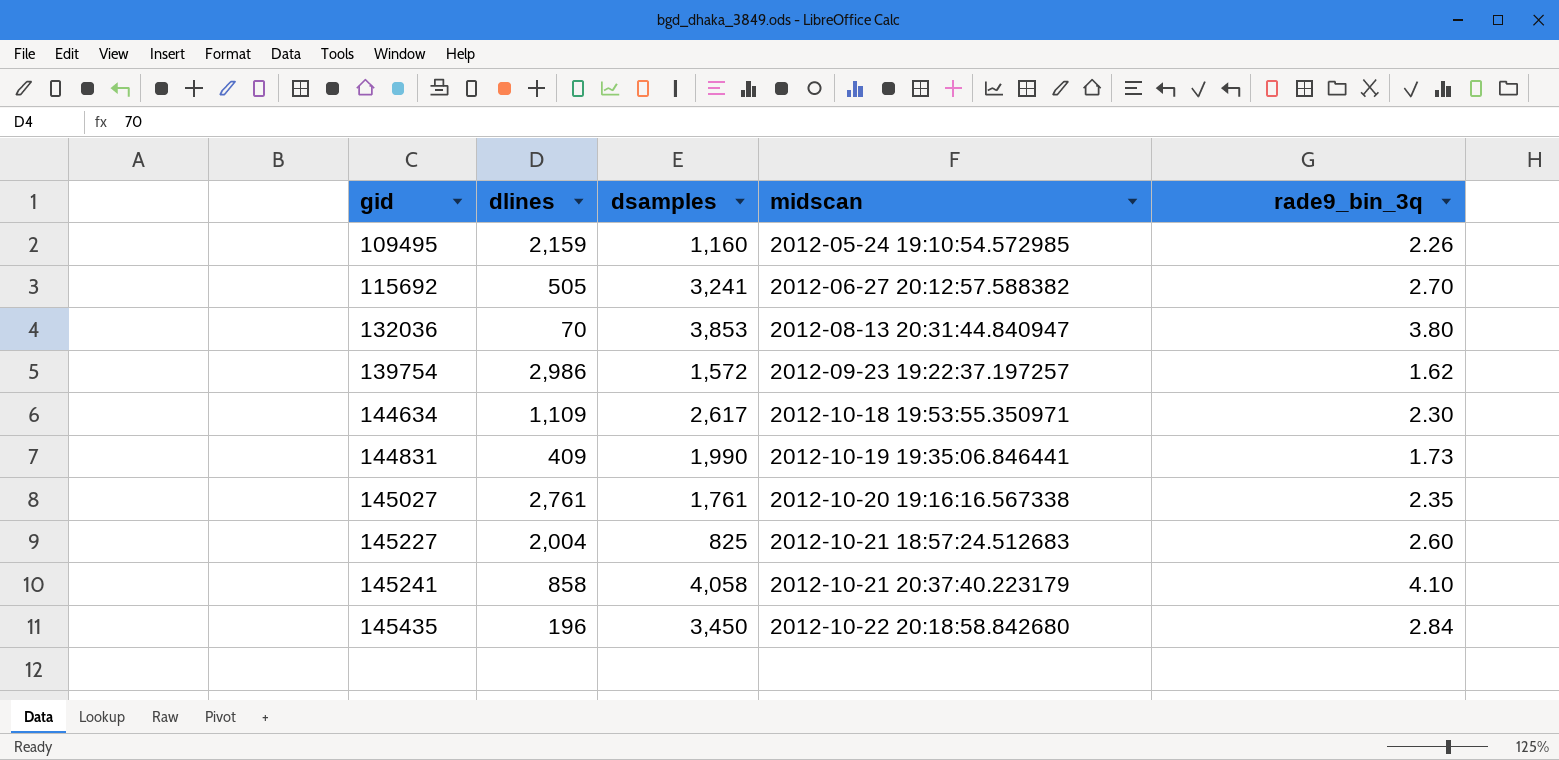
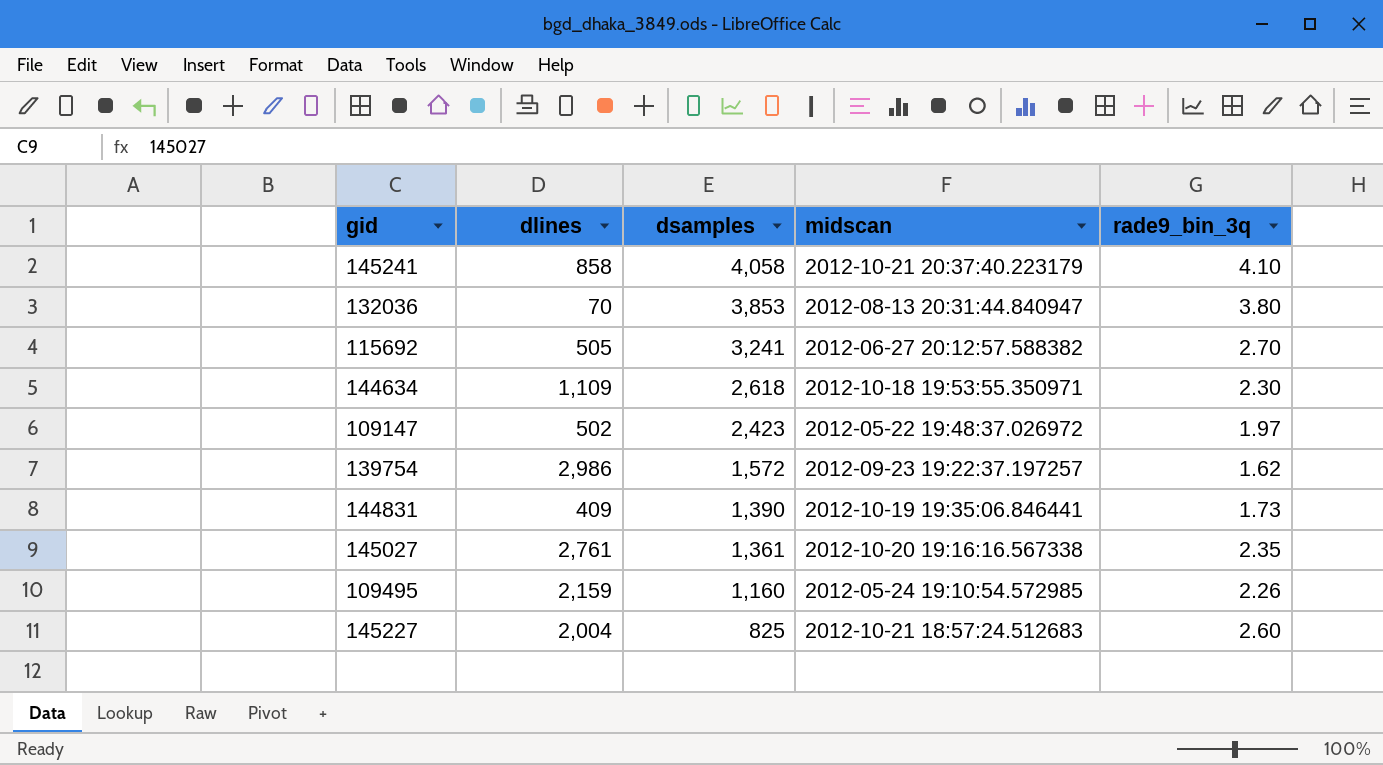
row order: gid ascending -> dsamples descending
row 145435: 196 | 3,450 | 2012-10-22 20:18:58.842680 | 2.84 -> none
144634 | dsamples: 2,617 -> 2,618
row 109147: none -> 502 | 2,423 | 2012-05-22 19:48:37.026972 | 1.97
144831 | dsamples: 1,990 -> 1,390
145027 | dsamples: 1,761 -> 1,361

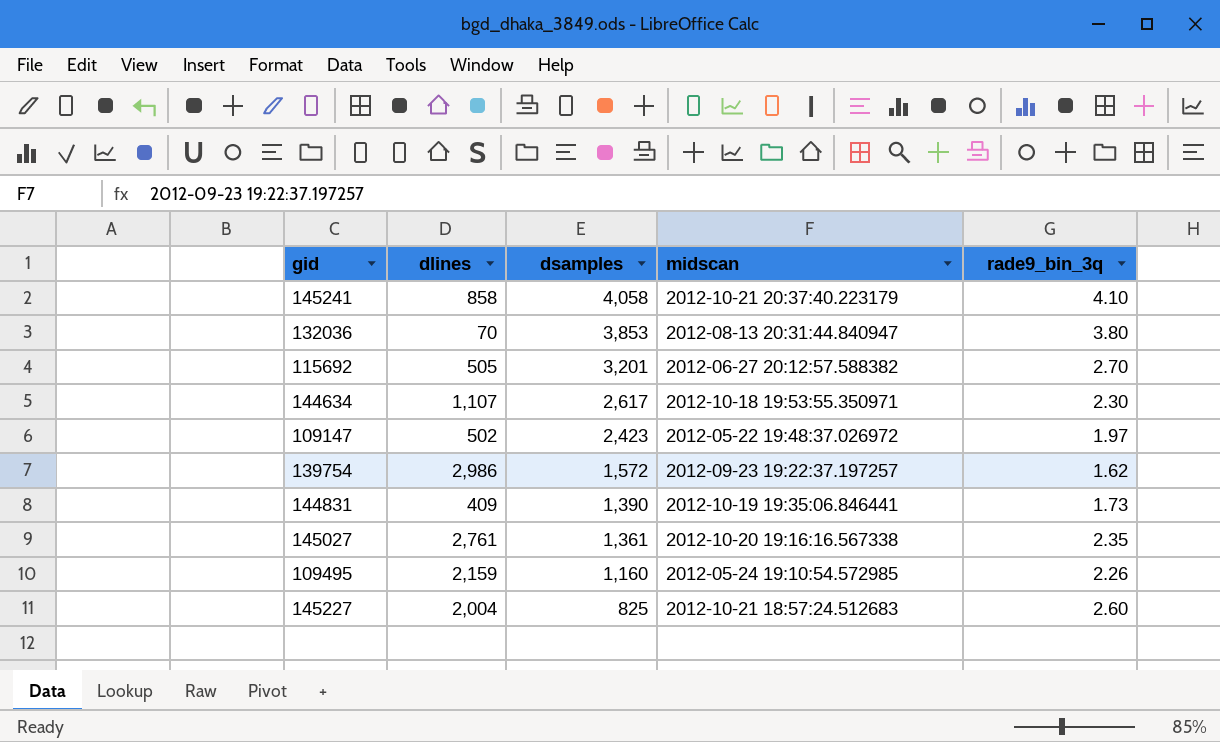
115692 | dsamples: 3,241 -> 3,201
144634 | dlines: 1,109 -> 1,107
144634 | dsamples: 2,618 -> 2,617

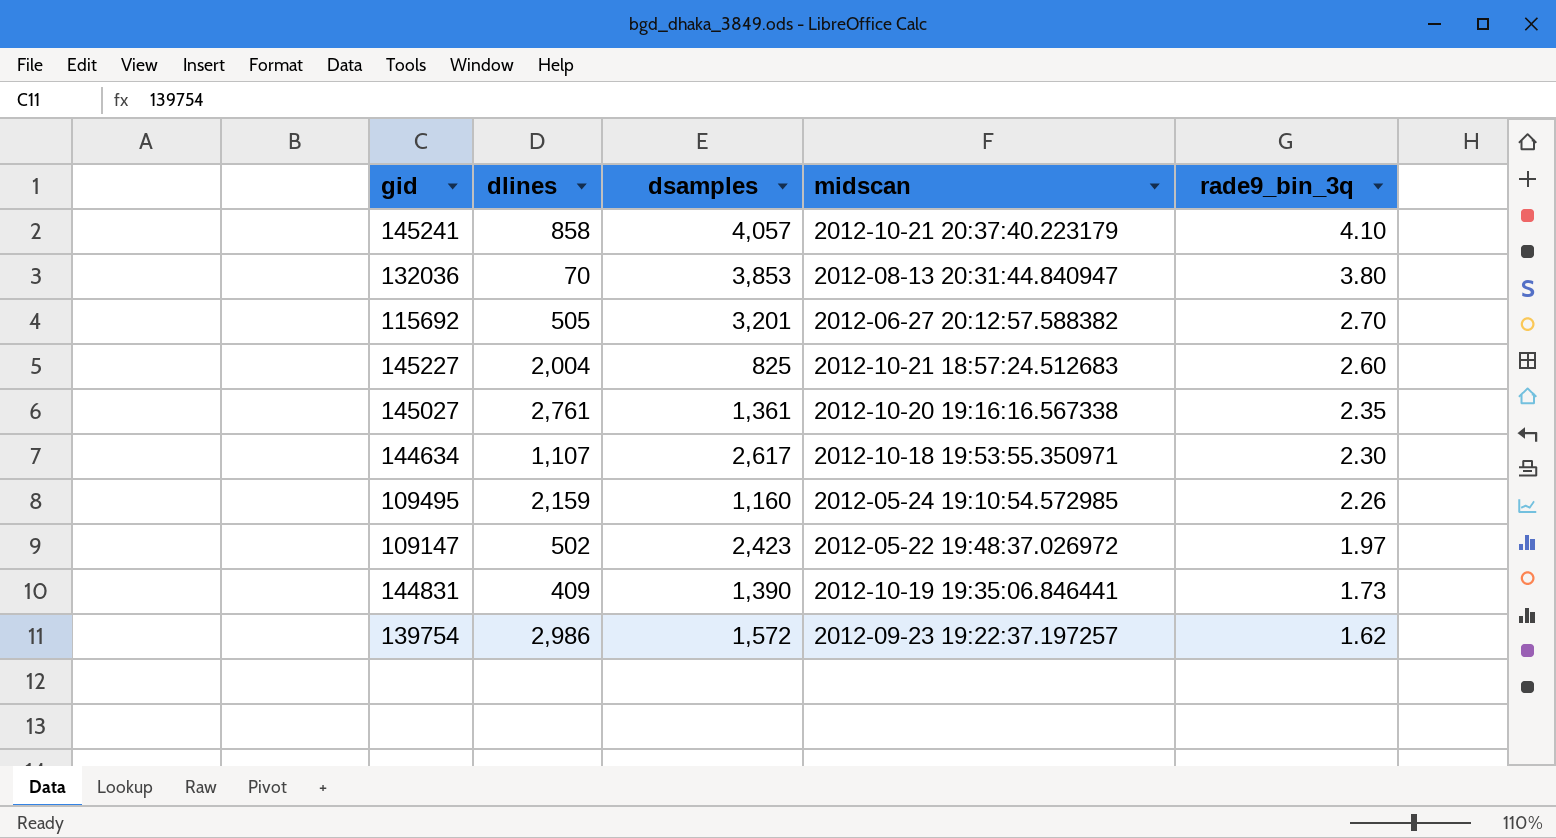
row order: dsamples descending -> rade9_bin_3q descending
145241 | dsamples: 4,058 -> 4,057

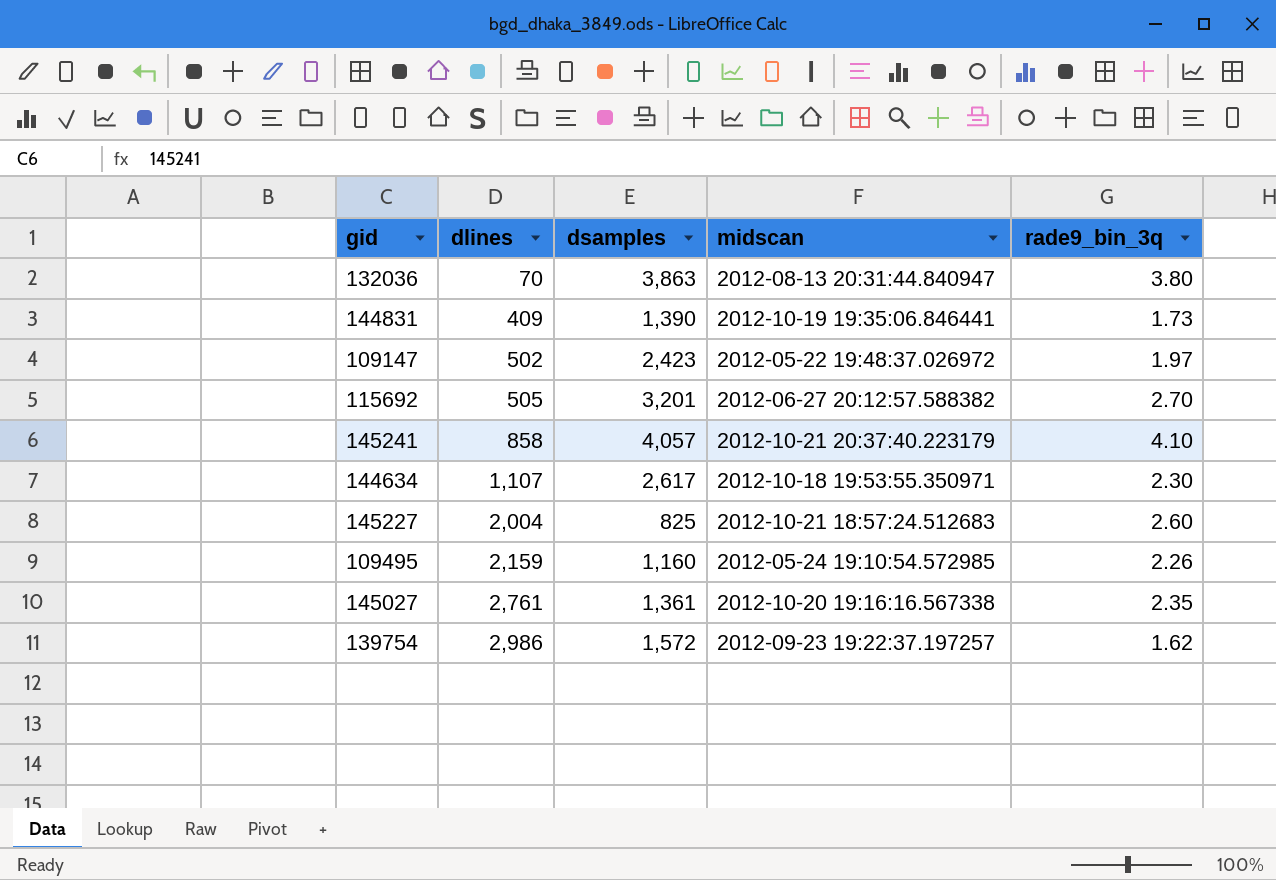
row order: rade9_bin_3q descending -> dlines ascending
132036 | dsamples: 3,853 -> 3,863

